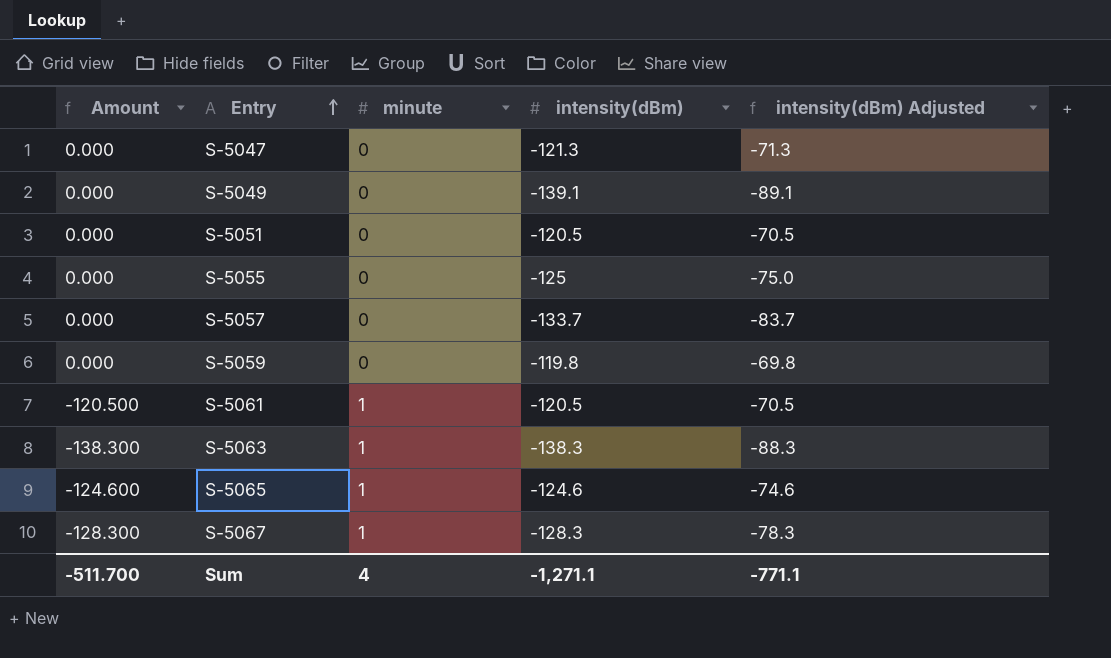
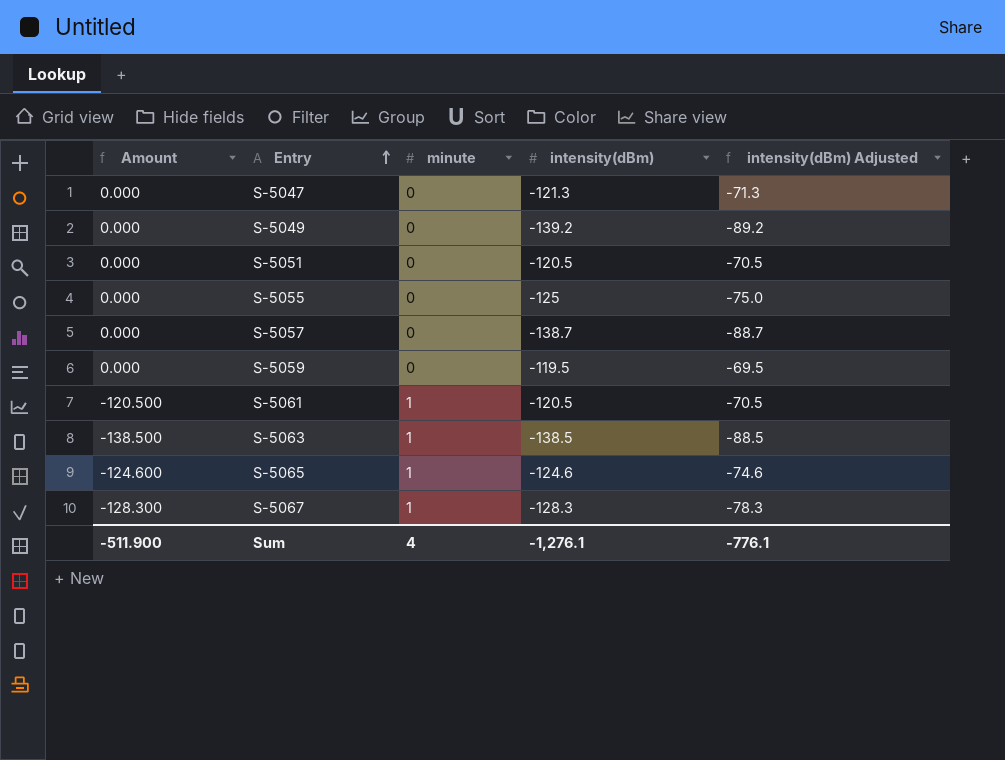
S-5049 | intensity(dBm): -139.1 -> -139.2
S-5049 | intensity(dBm) Adjusted: -89.1 -> -89.2
S-5057 | intensity(dBm): -133.7 -> -138.7
S-5057 | intensity(dBm) Adjusted: -83.7 -> -88.7
S-5059 | intensity(dBm): -119.8 -> -119.5
S-5059 | intensity(dBm) Adjusted: -69.8 -> -69.5
S-5063 | Amount: -138.300 -> -138.500
S-5063 | intensity(dBm): -138.3 -> -138.5
S-5063 | intensity(dBm) Adjusted: -88.3 -> -88.5
Sum | Amount: -511.700 -> -511.900
Sum | intensity(dBm): -1,271.1 -> -1,276.1
Sum | intensity(dBm) Adjusted: -771.1 -> -776.1

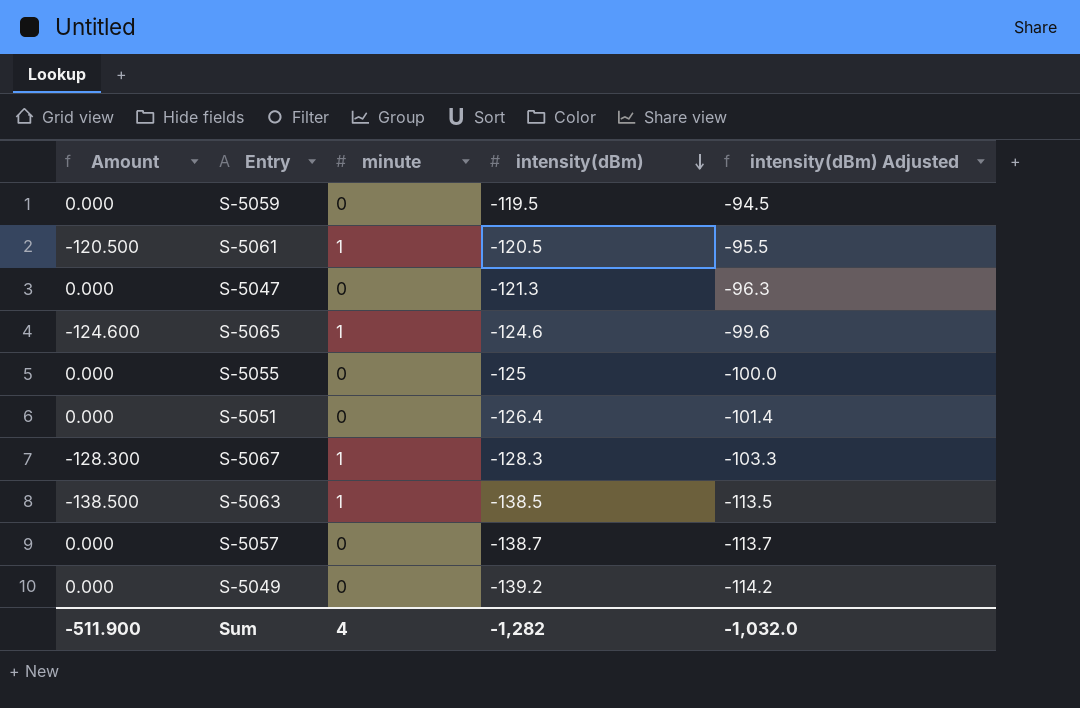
row order: Entry ascending -> intensity(dBm) descending
column intensity(dBm) Adjusted | formula: [intensity(dBm)] + 50 -> [intensity(dBm)] + 25
S-5051 | intensity(dBm): -120.5 -> -126.4
Sum | intensity(dBm): -1,276.1 -> -1,282
Sum | intensity(dBm) Adjusted: -776.1 -> -1,032.0

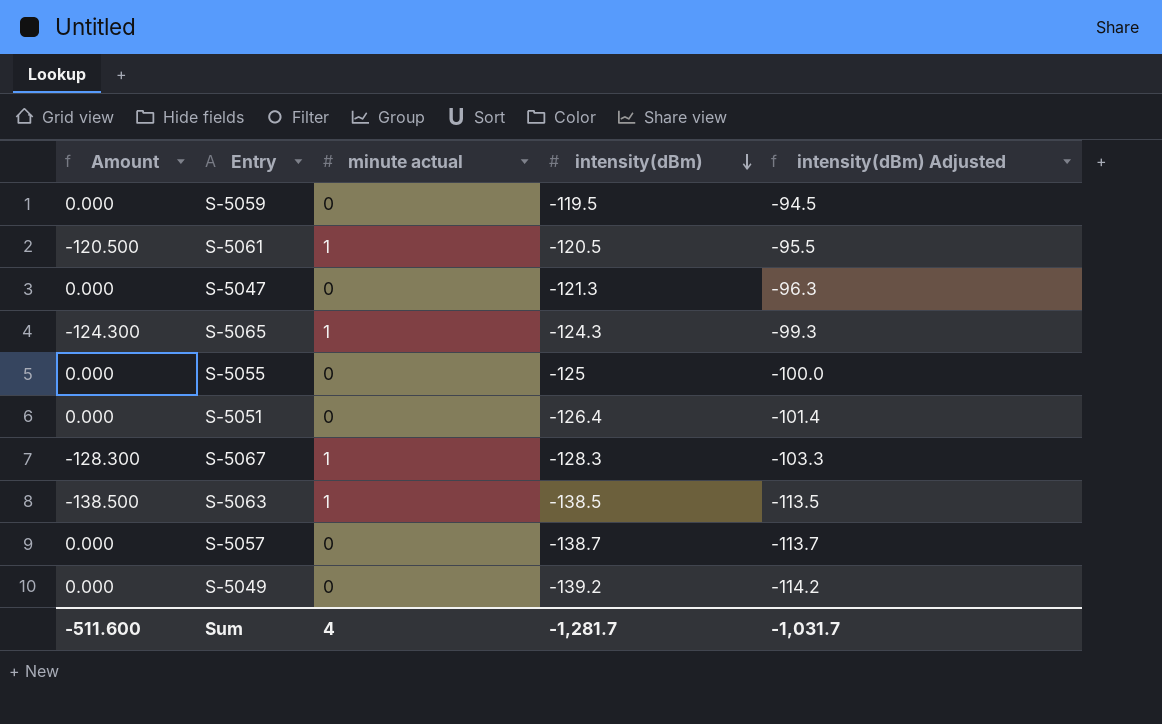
column name: minute -> minute actual
S-5065 | Amount: -124.600 -> -124.300
S-5065 | intensity(dBm): -124.6 -> -124.3
S-5065 | intensity(dBm) Adjusted: -99.6 -> -99.3
Sum | Amount: -511.900 -> -511.600
Sum | intensity(dBm): -1,282 -> -1,281.7
Sum | intensity(dBm) Adjusted: -1,032.0 -> -1,031.7

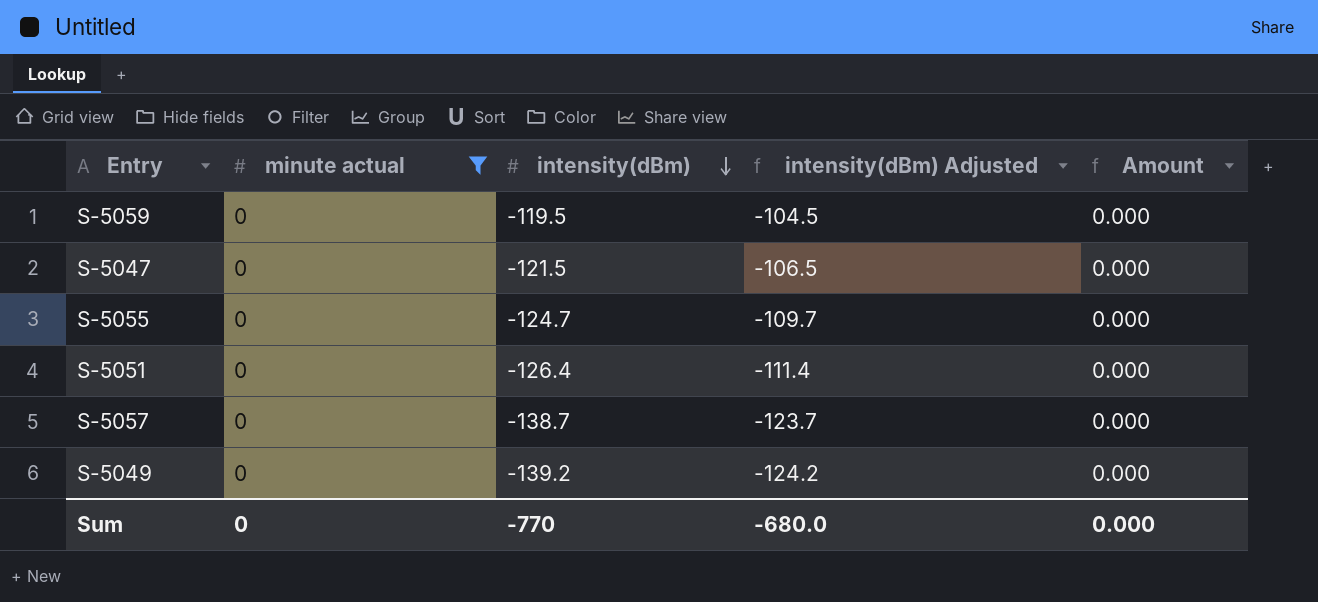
filter: none -> minute actual = 0
column intensity(dBm) Adjusted | formula: [intensity(dBm)] + 25 -> [intensity(dBm)] + 15
column Amount | position: 1 -> 5
S-5047 | intensity(dBm): -121.3 -> -121.5
S-5055 | intensity(dBm): -125 -> -124.7
Sum | minute actual: 4 -> 0
Sum | intensity(dBm): -1,281.7 -> -770
Sum | intensity(dBm) Adjusted: -1,031.7 -> -680.0
Sum | Amount: -511.600 -> 0.000

